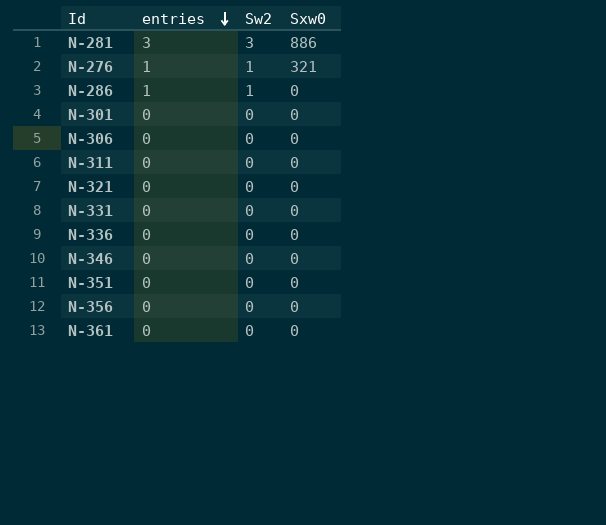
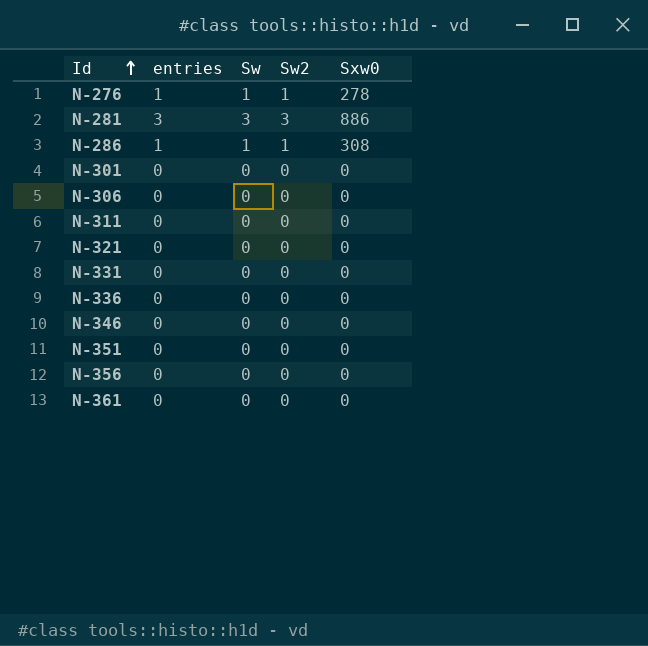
row order: entries descending -> Id ascending
column Sw | position: none -> 3
N-276 | Sxw0: 321 -> 278
N-286 | Sxw0: 0 -> 308

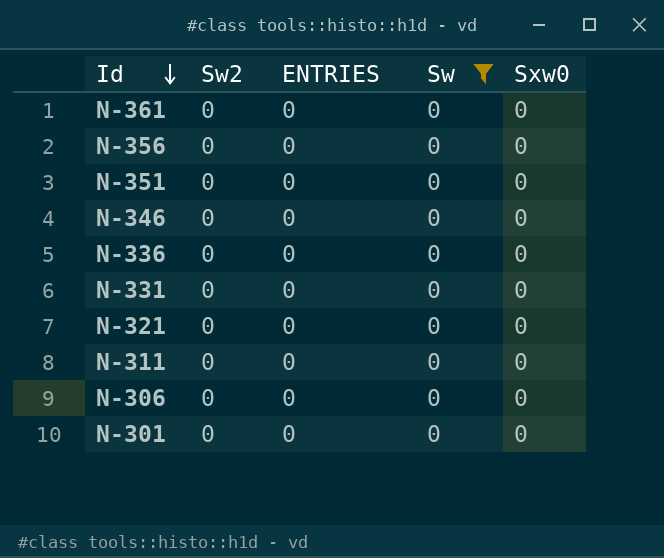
filter: none -> Sw = 0
row order: Id ascending -> Id descending
column Sw2 | position: 4 -> 2
column name: entries -> ENTRIES

